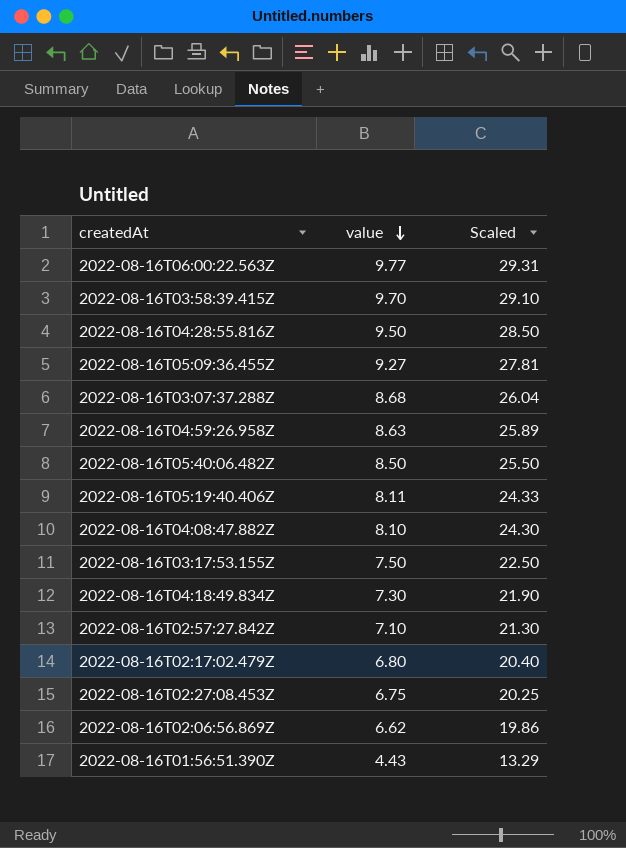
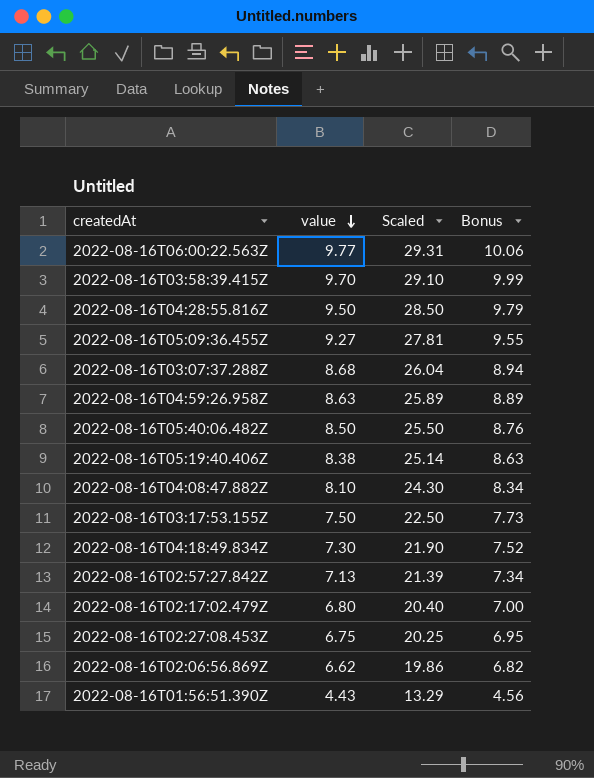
column Bonus | formula: none -> [value] * 1.03
2022-08-16T05:19:40.406Z | value: 8.11 -> 8.38
2022-08-16T05:19:40.406Z | Scaled: 24.33 -> 25.14
2022-08-16T02:57:27.842Z | value: 7.10 -> 7.13
2022-08-16T02:57:27.842Z | Scaled: 21.30 -> 21.39

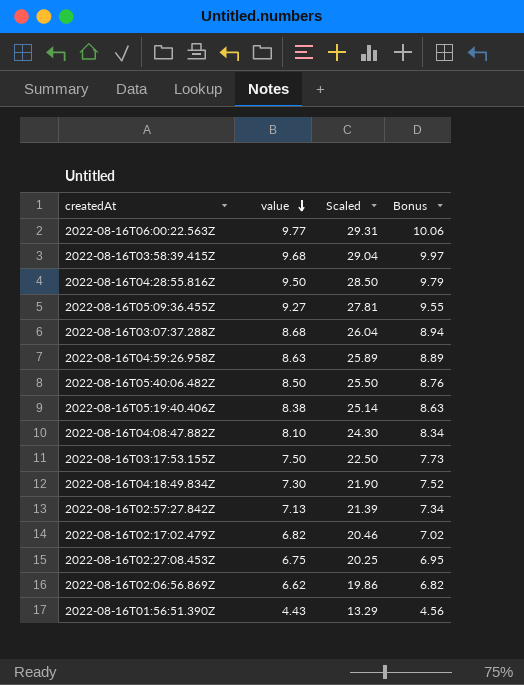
2022-08-16T03:58:39.415Z | value: 9.70 -> 9.68
2022-08-16T03:58:39.415Z | Scaled: 29.10 -> 29.04
2022-08-16T03:58:39.415Z | Bonus: 9.99 -> 9.97
2022-08-16T02:17:02.479Z | value: 6.80 -> 6.82
2022-08-16T02:17:02.479Z | Scaled: 20.40 -> 20.46
2022-08-16T02:17:02.479Z | Bonus: 7.00 -> 7.02

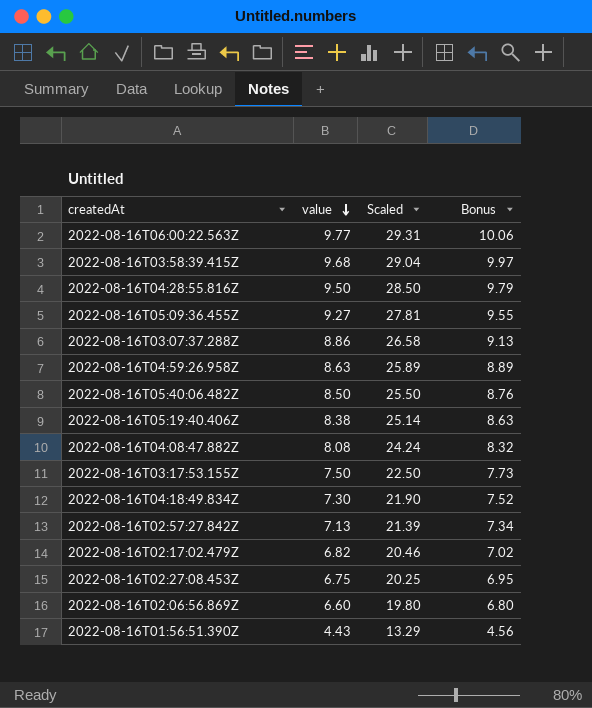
2022-08-16T03:07:37.288Z | value: 8.68 -> 8.86
2022-08-16T03:07:37.288Z | Scaled: 26.04 -> 26.58
2022-08-16T03:07:37.288Z | Bonus: 8.94 -> 9.13
2022-08-16T04:08:47.882Z | value: 8.10 -> 8.08
2022-08-16T04:08:47.882Z | Scaled: 24.30 -> 24.24
2022-08-16T04:08:47.882Z | Bonus: 8.34 -> 8.32
2022-08-16T02:06:56.869Z | value: 6.62 -> 6.60
2022-08-16T02:06:56.869Z | Scaled: 19.86 -> 19.80
2022-08-16T02:06:56.869Z | Bonus: 6.82 -> 6.80

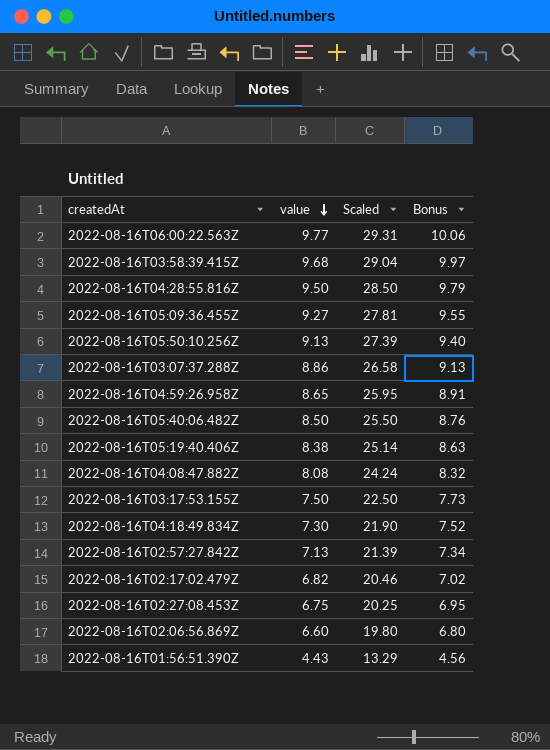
row 2022-08-16T05:50:10.256Z: none -> 9.13 | 27.39 | 9.40
2022-08-16T04:59:26.958Z | value: 8.63 -> 8.65
2022-08-16T04:59:26.958Z | Scaled: 25.89 -> 25.95
2022-08-16T04:59:26.958Z | Bonus: 8.89 -> 8.91

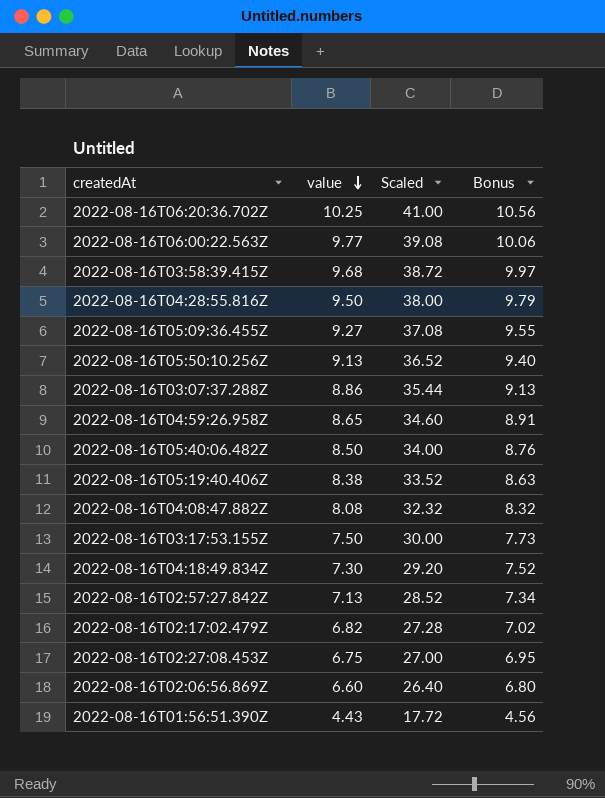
column Scaled | formula: [value] * 3 -> [value] * 4
row 2022-08-16T06:20:36.702Z: none -> 10.25 | 41.00 | 10.56

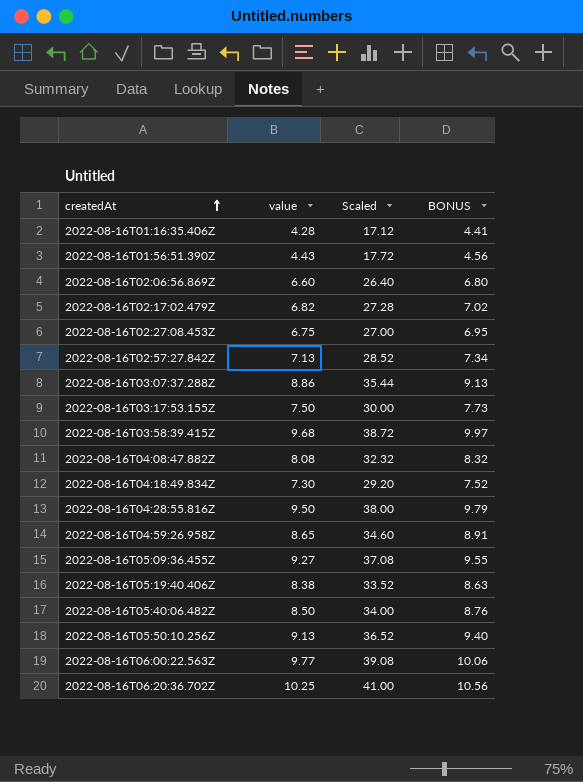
row order: value descending -> createdAt ascending
column name: Bonus -> BONUS
row 2022-08-16T01:16:35.406Z: none -> 4.28 | 17.12 | 4.41

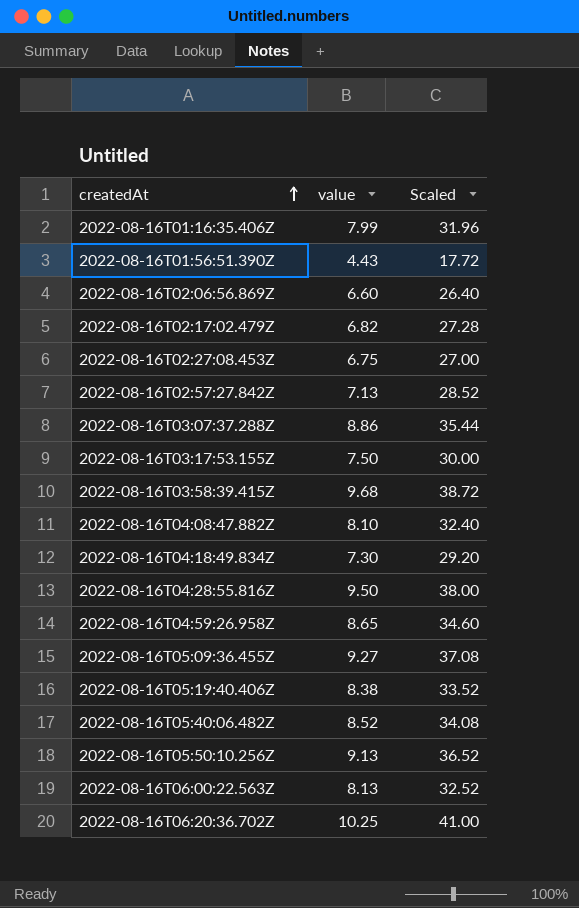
column BONUS | formula: [value] * 1.03 -> none
2022-08-16T01:16:35.406Z | value: 4.28 -> 7.99
2022-08-16T01:16:35.406Z | Scaled: 17.12 -> 31.96
2022-08-16T04:08:47.882Z | value: 8.08 -> 8.10
2022-08-16T04:08:47.882Z | Scaled: 32.32 -> 32.40
2022-08-16T05:40:06.482Z | value: 8.50 -> 8.52
2022-08-16T05:40:06.482Z | Scaled: 34.00 -> 34.08
2022-08-16T06:00:22.563Z | value: 9.77 -> 8.13
2022-08-16T06:00:22.563Z | Scaled: 39.08 -> 32.52

